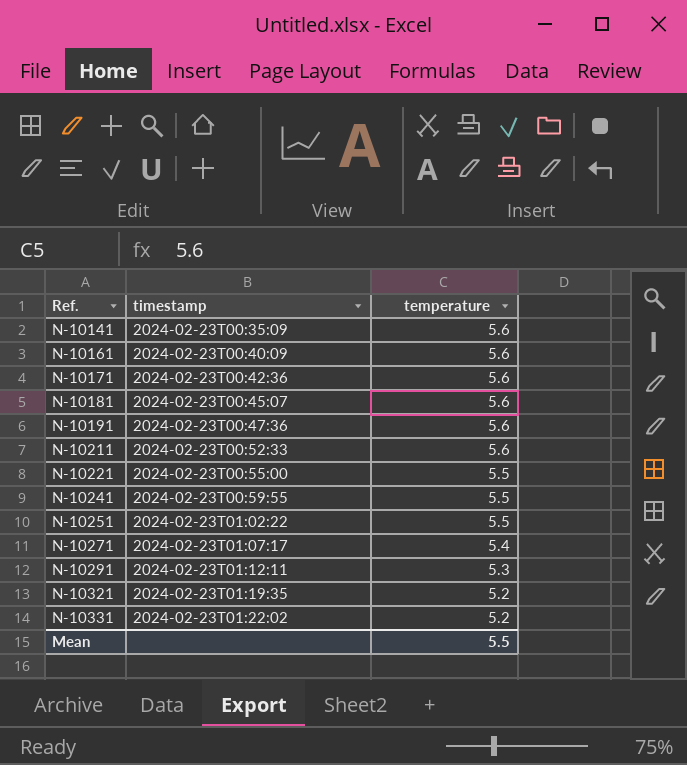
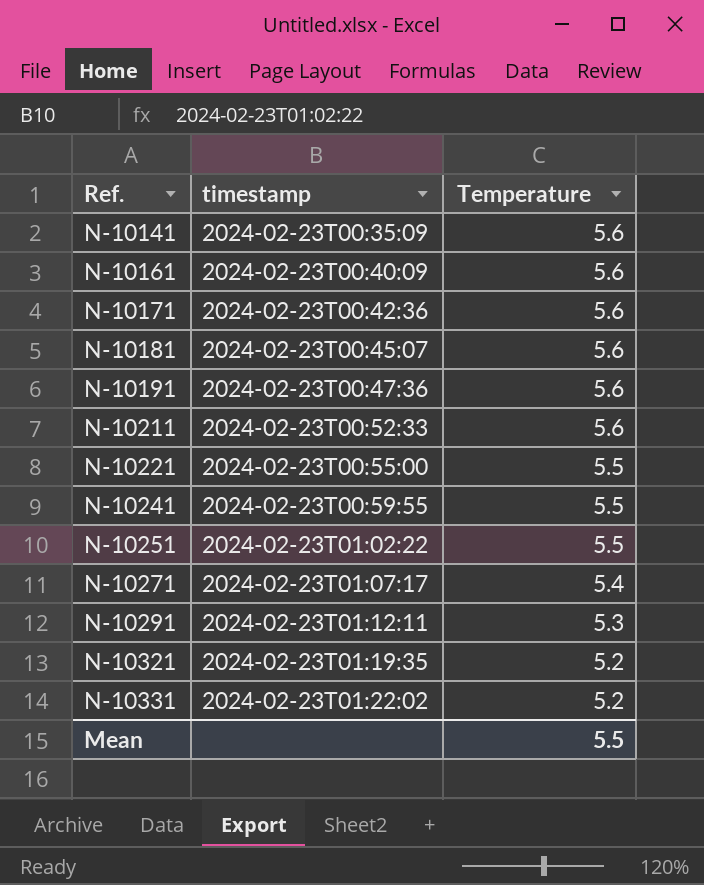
column name: temperature -> Temperature

